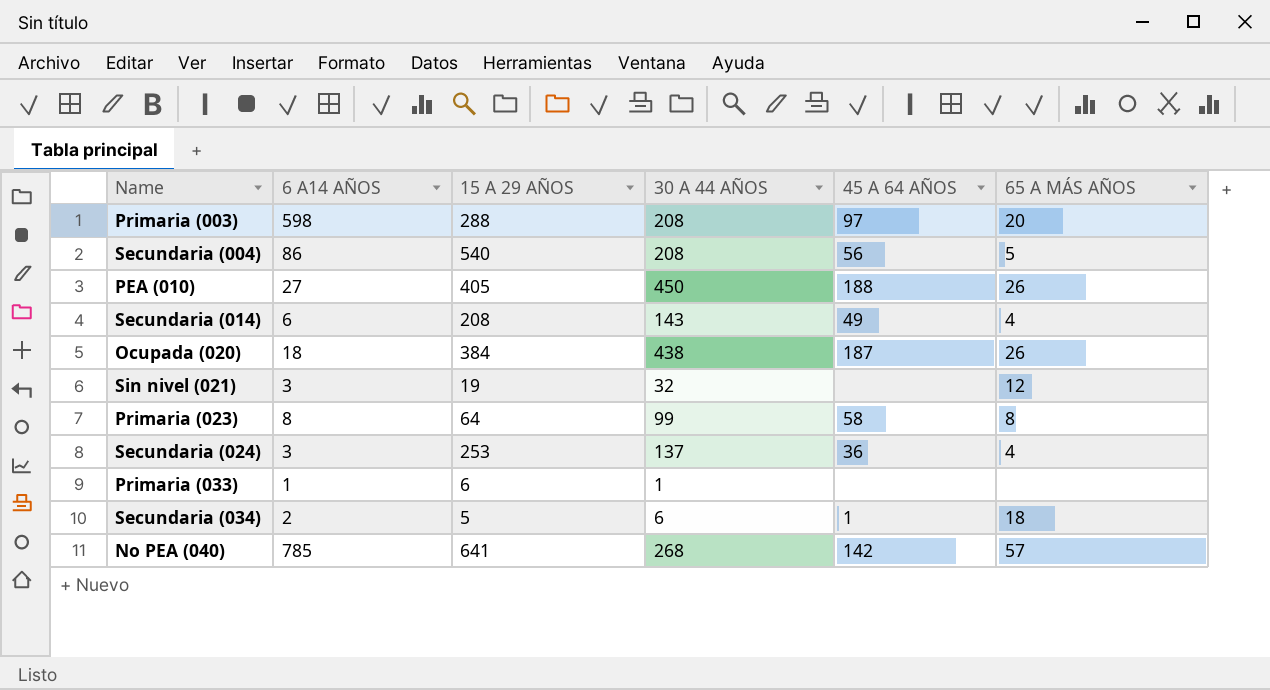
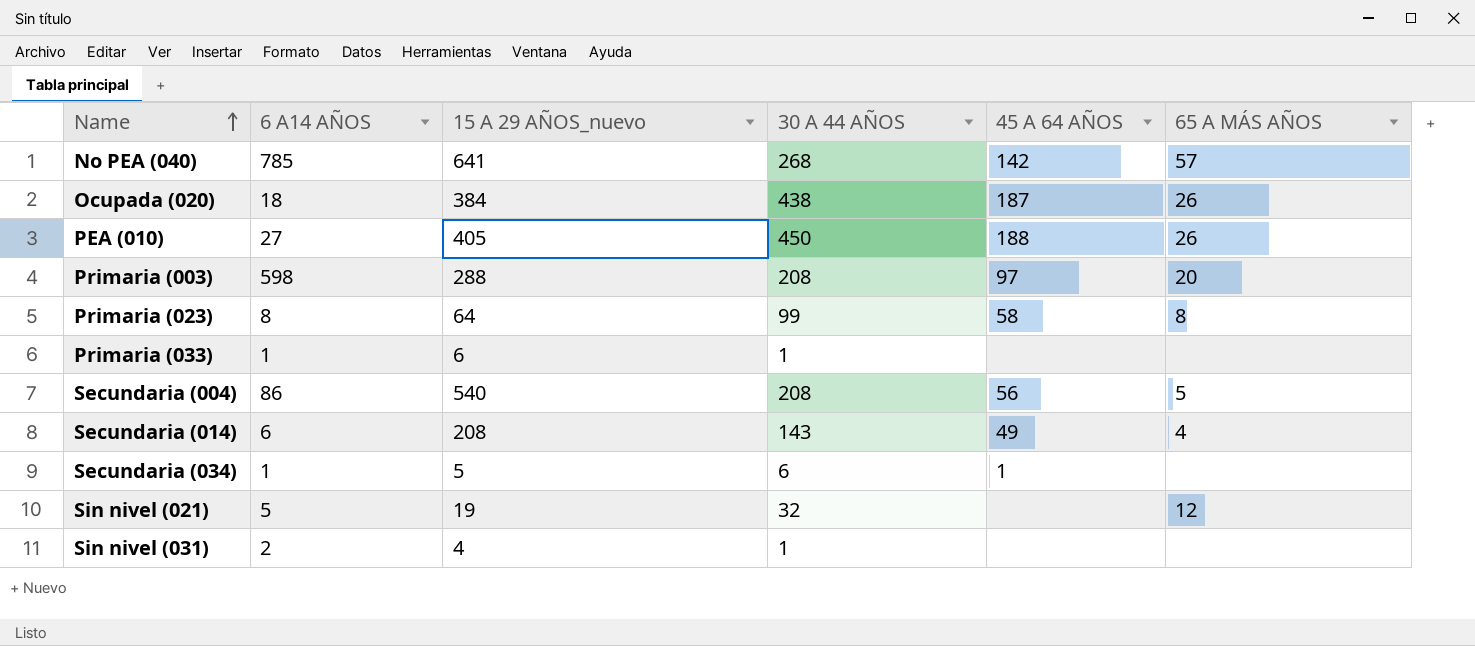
row order: none -> Name ascending
column name: 15 A 29 AÑOS -> 15 A 29 AÑOS_nuevo
row Secundaria (024): 3 | 253 | 137 | 36 | 4 -> none
Secundaria (034) | 6 A14 AÑOS: 2 -> 1
Secundaria (034) | 65 A MÁS AÑOS: 18 -> none
Sin nivel (021) | 6 A14 AÑOS: 3 -> 5
row Sin nivel (031): none -> 2 | 4 | 1 | none | none

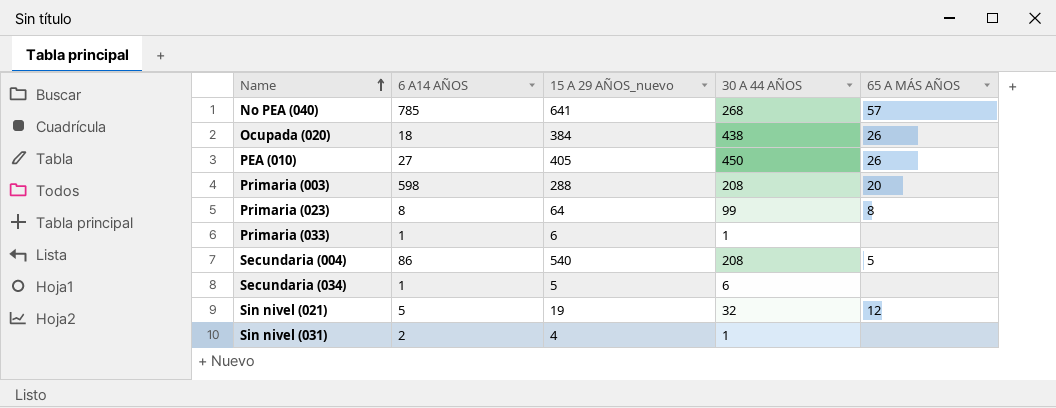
column 45 A 64 AÑOS | position: 5 -> none
row Secundaria (014): 6 | 208 | 143 | 49 | 4 -> none

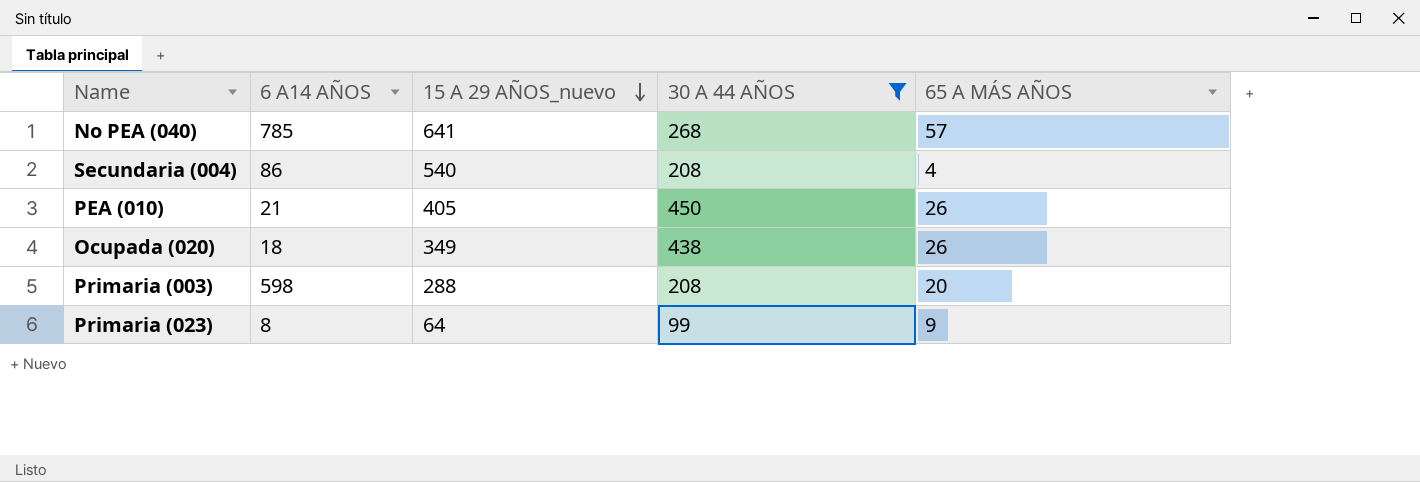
filter: none -> 30 A 44 AÑOS >= 99
row order: Name ascending -> 15 A 29 AÑOS_nuevo descending
Secundaria (004) | 65 A MÁS AÑOS: 5 -> 4
PEA (010) | 6 A14 AÑOS: 27 -> 21
Ocupada (020) | 15 A 29 AÑOS_nuevo: 384 -> 349
Primaria (023) | 65 A MÁS AÑOS: 8 -> 9

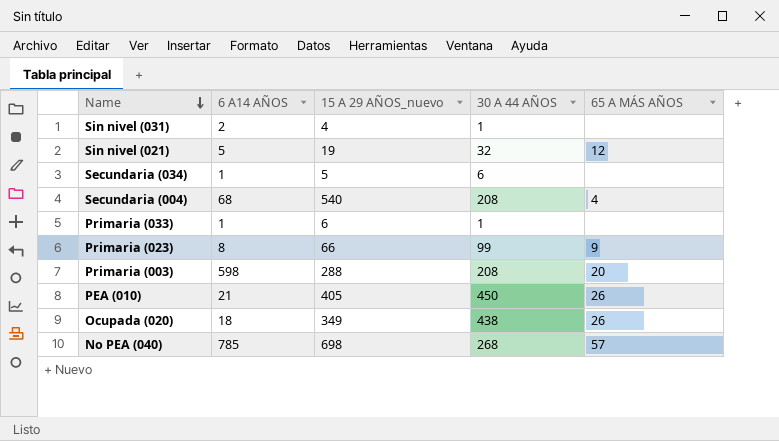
filter: 30 A 44 AÑOS >= 99 -> none
row order: 15 A 29 AÑOS_nuevo descending -> Name descending
Secundaria (004) | 6 A14 AÑOS: 86 -> 68
Primaria (023) | 15 A 29 AÑOS_nuevo: 64 -> 66
No PEA (040) | 15 A 29 AÑOS_nuevo: 641 -> 698

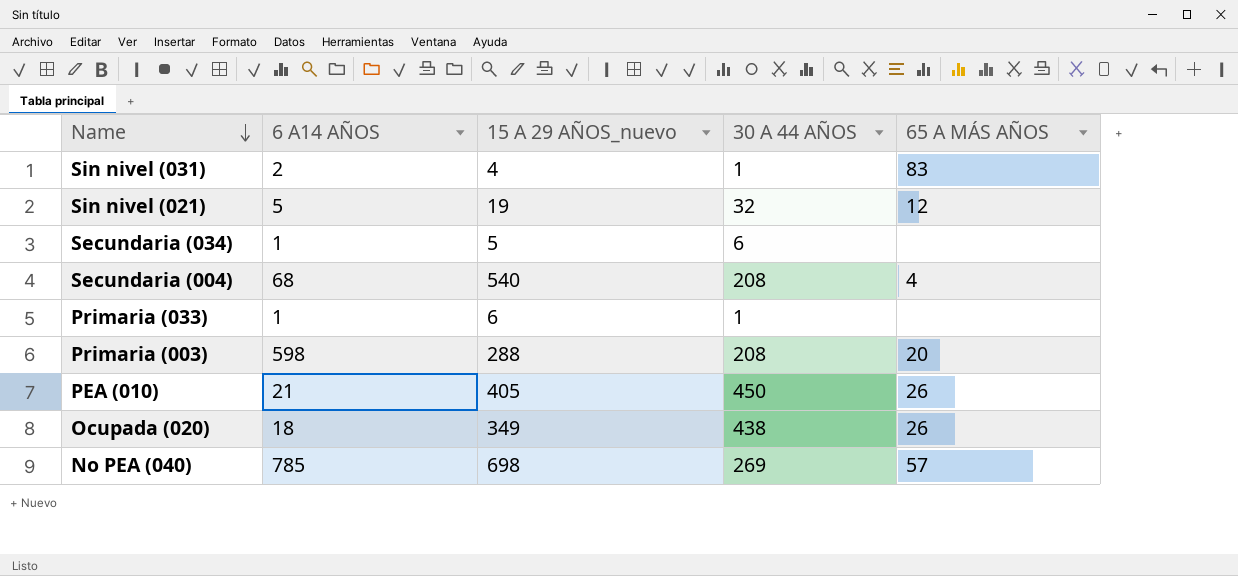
row Primaria (023): 8 | 66 | 99 | 9 -> none
Sin nivel (031) | 65 A MÁS AÑOS: none -> 83
No PEA (040) | 30 A 44 AÑOS: 268 -> 269

